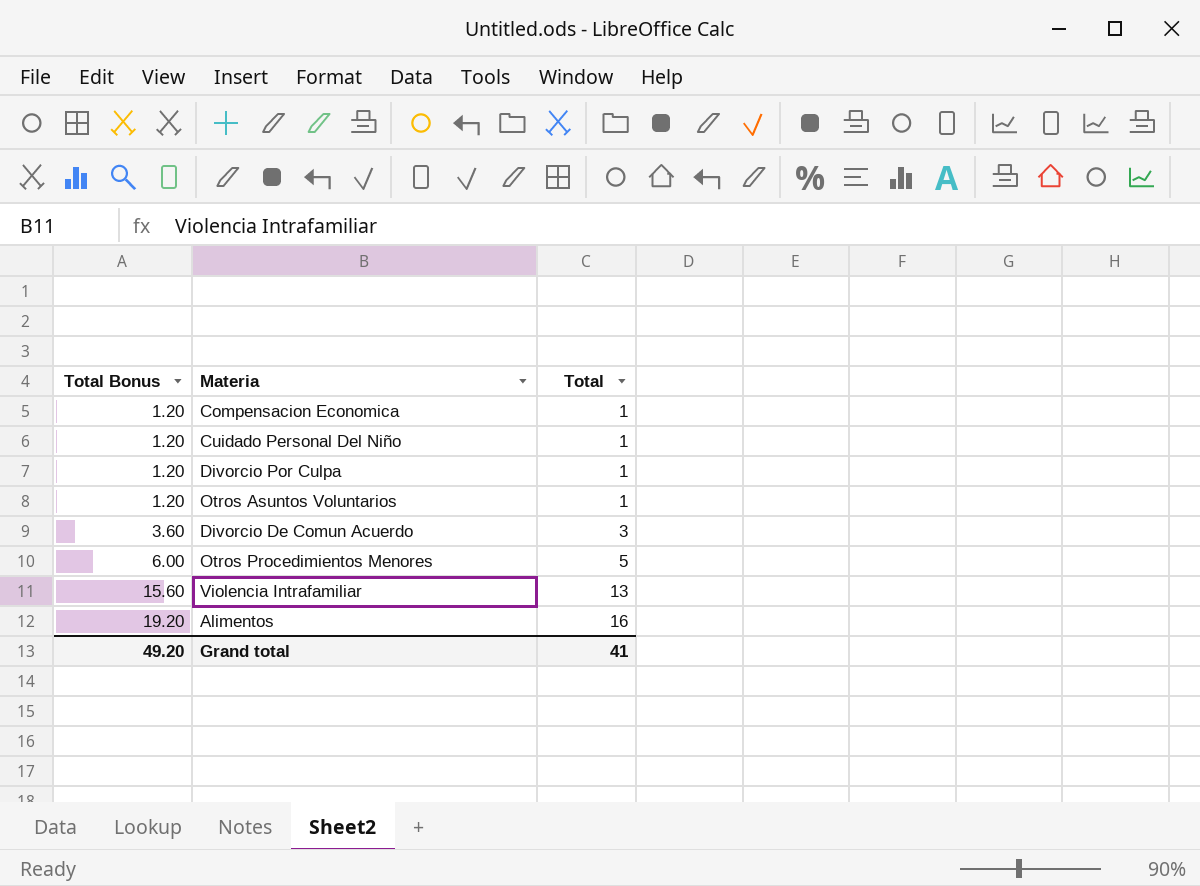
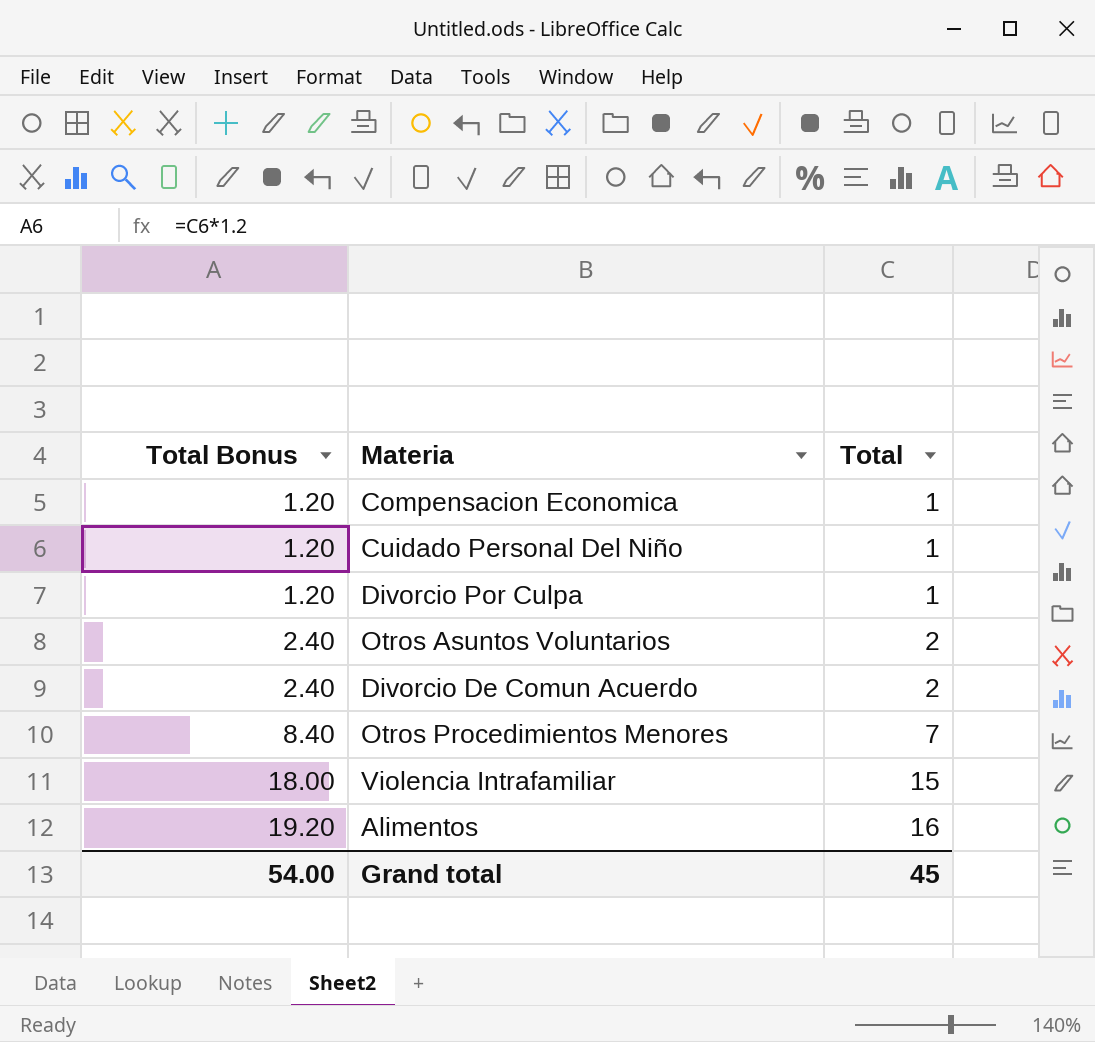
Otros Asuntos Voluntarios | Total Bonus: 1.20 -> 2.40
Otros Asuntos Voluntarios | Total: 1 -> 2
Divorcio De Comun Acuerdo | Total Bonus: 3.60 -> 2.40
Divorcio De Comun Acuerdo | Total: 3 -> 2
Otros Procedimientos Menores | Total Bonus: 6.00 -> 8.40
Otros Procedimientos Menores | Total: 5 -> 7
Violencia Intrafamiliar | Total Bonus: 15.60 -> 18.00
Violencia Intrafamiliar | Total: 13 -> 15
Grand total | Total Bonus: 49.20 -> 54.00
Grand total | Total: 41 -> 45

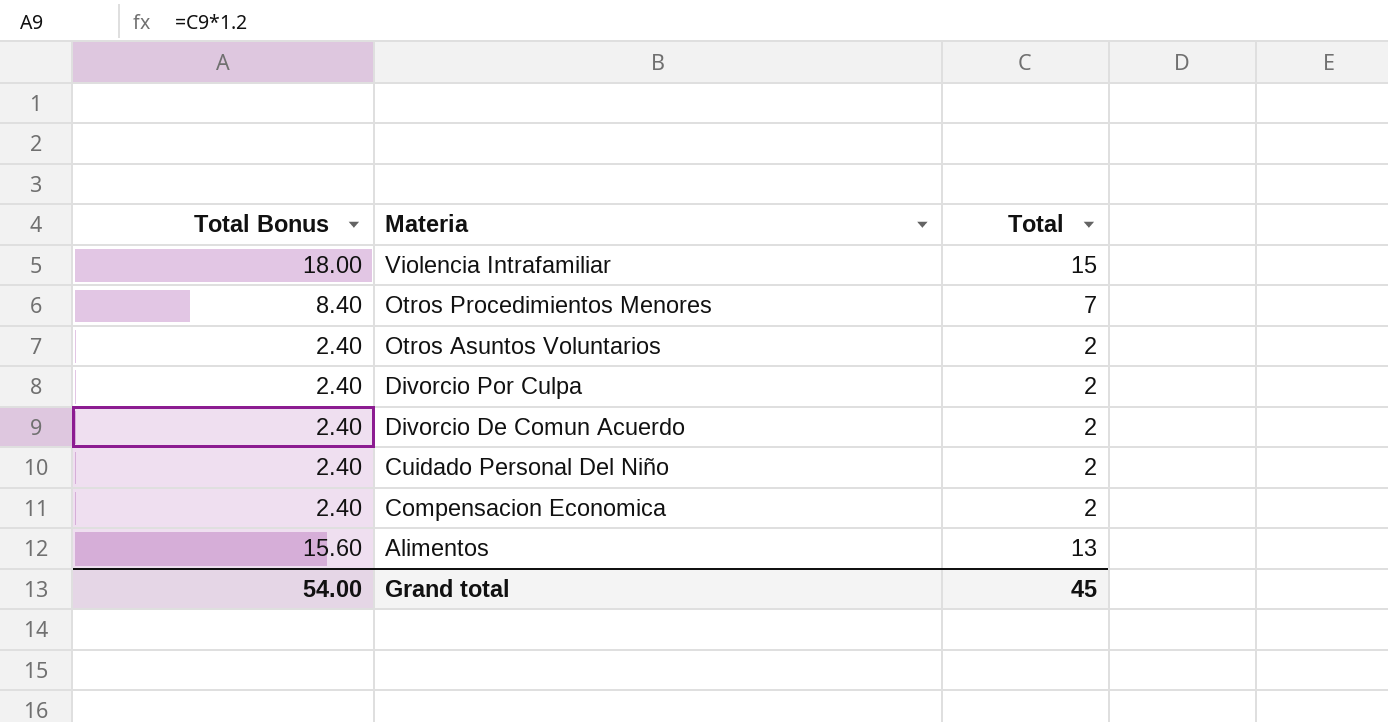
row order: Total Bonus ascending -> Materia descending
Divorcio Por Culpa | Total Bonus: 1.20 -> 2.40
Divorcio Por Culpa | Total: 1 -> 2
Cuidado Personal Del Niño | Total Bonus: 1.20 -> 2.40
Cuidado Personal Del Niño | Total: 1 -> 2
Compensacion Economica | Total Bonus: 1.20 -> 2.40
Compensacion Economica | Total: 1 -> 2
Alimentos | Total Bonus: 19.20 -> 15.60
Alimentos | Total: 16 -> 13

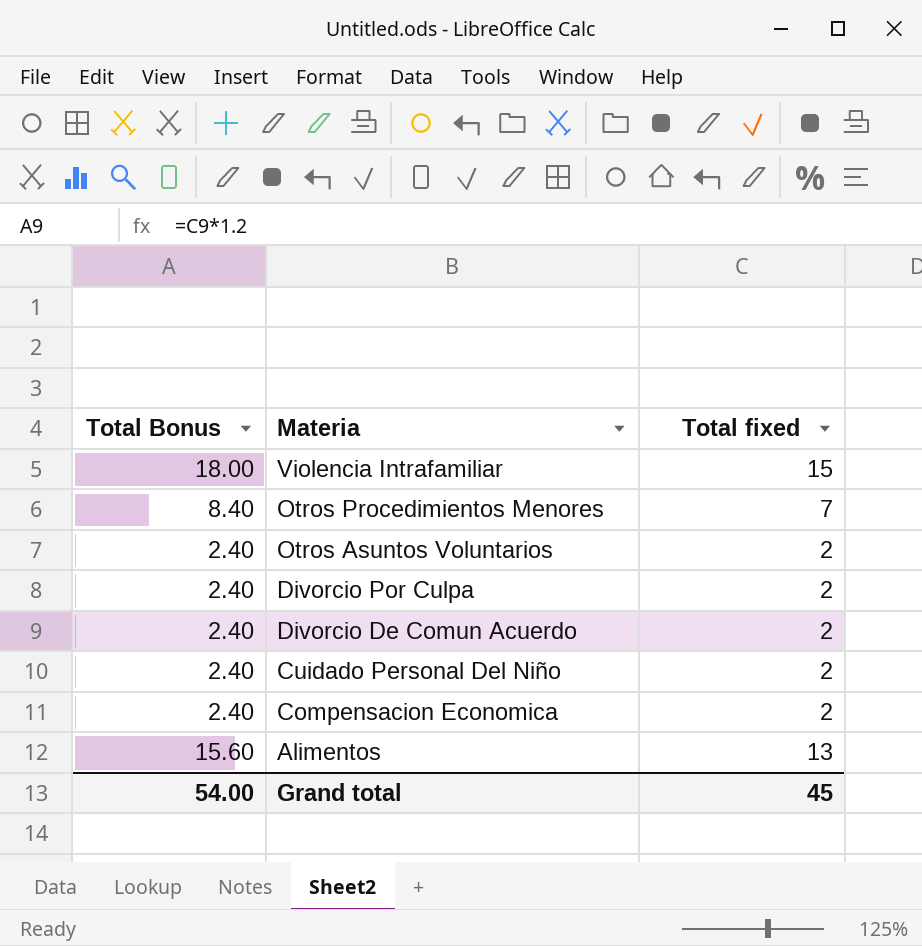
column name: Total -> Total fixed

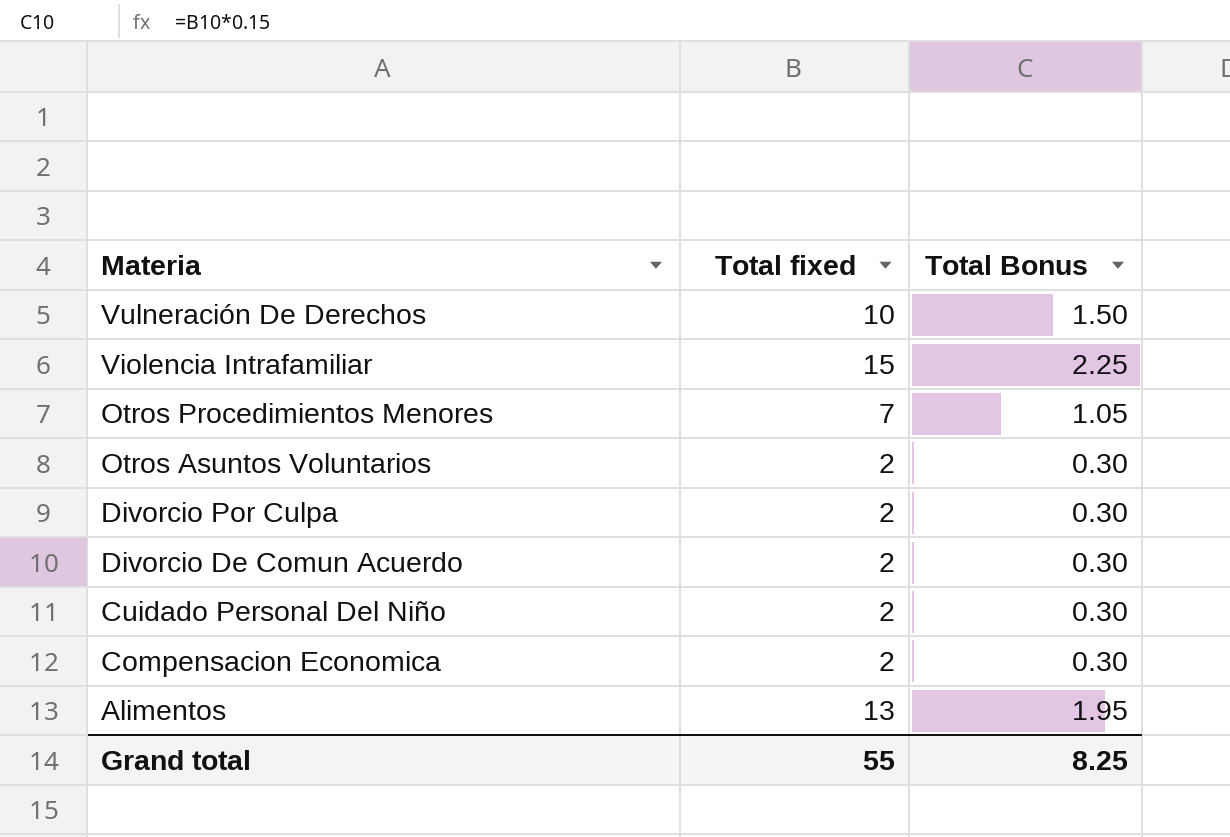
column Total Bonus | formula: [Total fixed] * 1.2 -> [Total fixed] * 0.15
column Total Bonus | position: 1 -> 3
row Vulneración De Derechos: none -> 10 | 1.50
Grand total | Total fixed: 45 -> 55
Grand total | Total Bonus: 54.00 -> 8.25

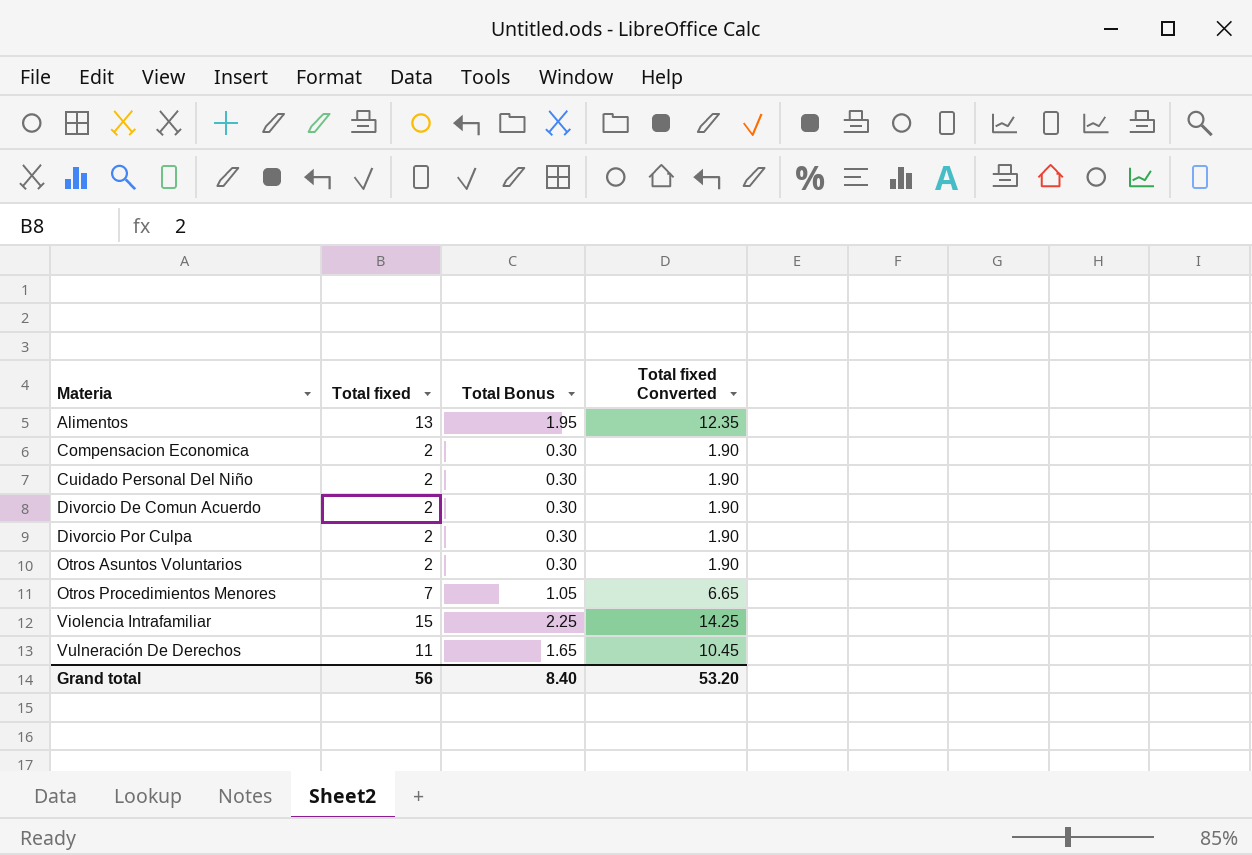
row order: Materia descending -> Materia ascending
column Total fixed Converted | formula: none -> [Total fixed] * 0.95
Vulneración De Derechos | Total fixed: 10 -> 11
Vulneración De Derechos | Total Bonus: 1.50 -> 1.65
Grand total | Total fixed: 55 -> 56
Grand total | Total Bonus: 8.25 -> 8.40

